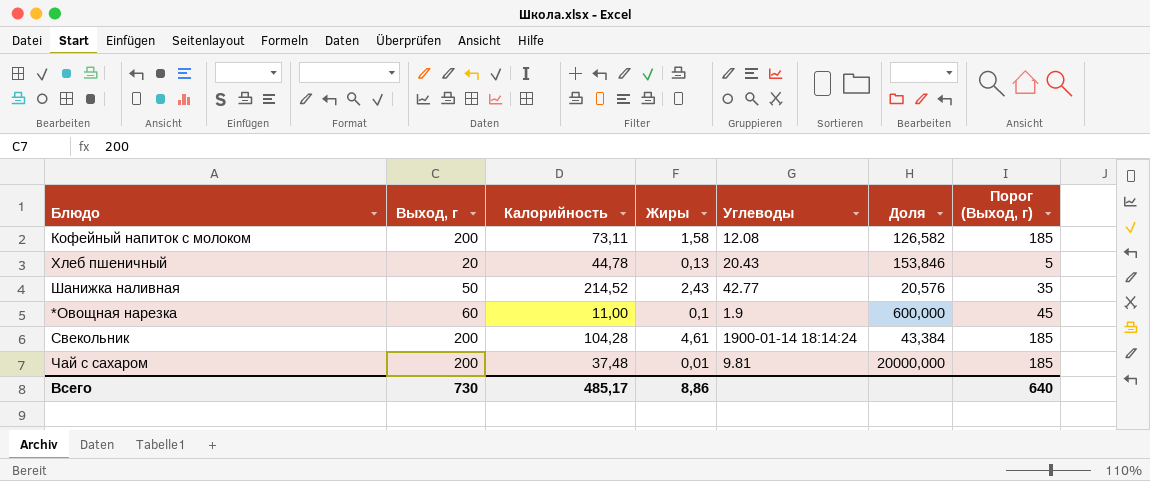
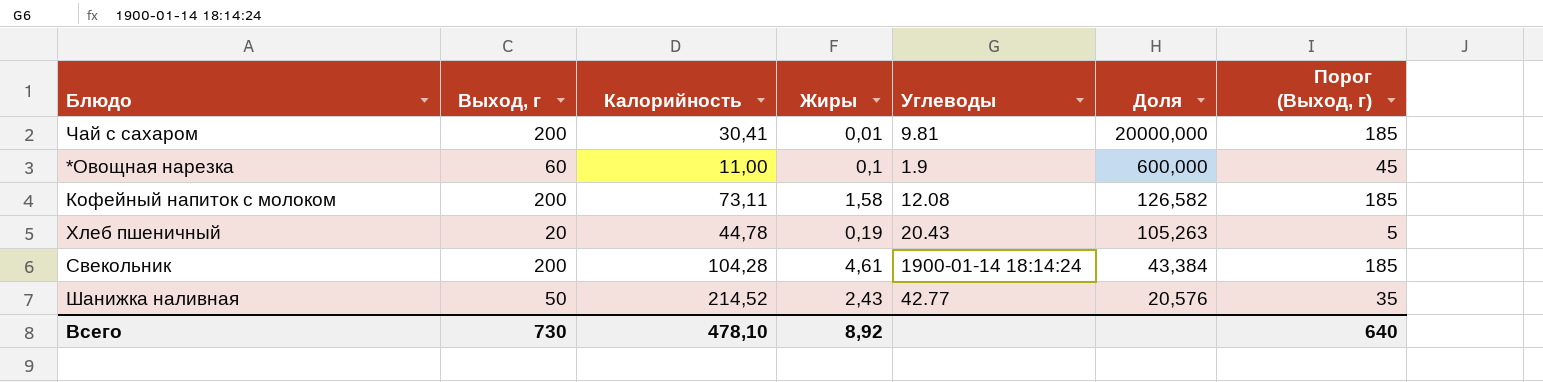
row order: none -> Доля descending
Чай с сахаром | Калорийность: 37,48 -> 30,41
Хлеб пшеничный | Жиры: 0,13 -> 0,19
Хлеб пшеничный | Доля: 153,846 -> 105,263
Всего | Калорийность: 485,17 -> 478,10
Всего | Жиры: 8,86 -> 8,92

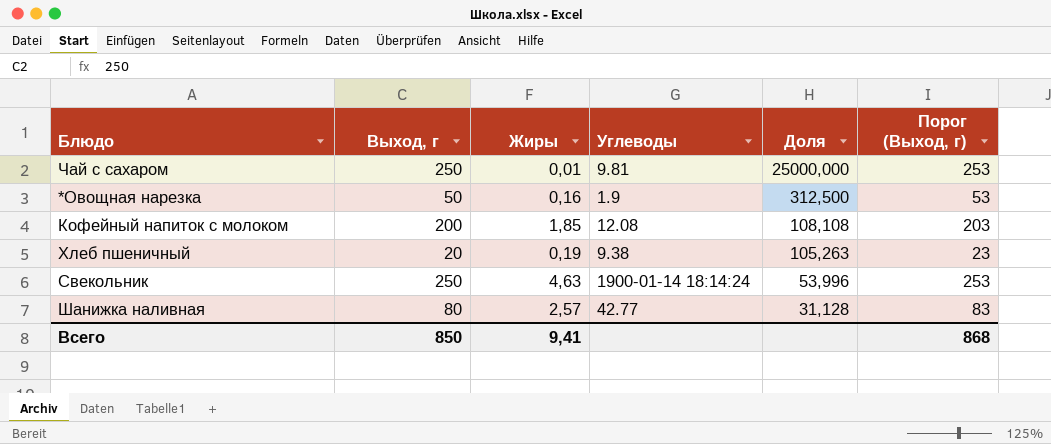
column Калорийность | position: 3 -> none
column Порог (Выход, г) | formula: [Выход, г] - 15 -> [Выход, г] + 3
Чай с сахаром | Выход, г: 200 -> 250
Чай с сахаром | Доля: 20000,000 -> 25000,000
*Овощная нарезка | Выход, г: 60 -> 50
*Овощная нарезка | Жиры: 0,1 -> 0,16
*Овощная нарезка | Доля: 600,000 -> 312,500
Кофейный напиток с молоком | Жиры: 1,58 -> 1,85
Кофейный напиток с молоком | Доля: 126,582 -> 108,108
Хлеб пшеничный | Углеводы: 20.43 -> 9.38
Свекольник | Выход, г: 200 -> 250
Свекольник | Жиры: 4,61 -> 4,63
Свекольник | Доля: 43,384 -> 53,996
Шанижка наливная | Выход, г: 50 -> 80
Шанижка наливная | Жиры: 2,43 -> 2,57
Шанижка наливная | Доля: 20,576 -> 31,128
Всего | Выход, г: 730 -> 850
Всего | Жиры: 8,92 -> 9,41
Всего | Порог (Выход, г): 640 -> 868

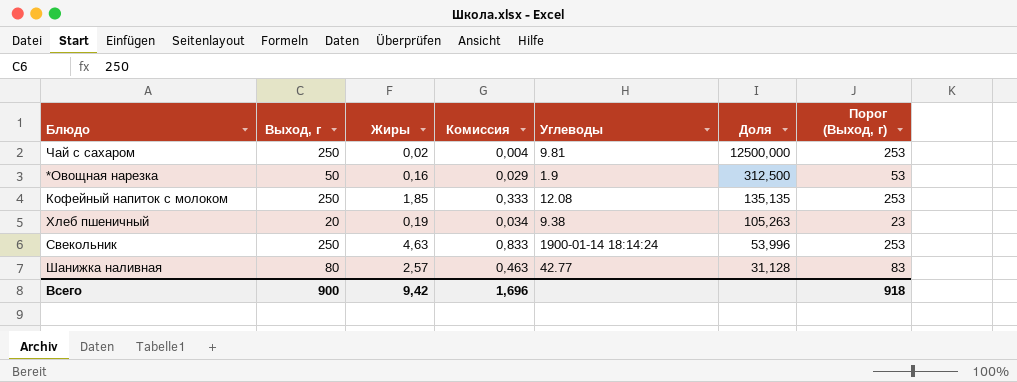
column Комиссия | formula: none -> [Жиры] * 0,18
Чай с сахаром | Жиры: 0,01 -> 0,02
Чай с сахаром | Доля: 25000,000 -> 12500,000
Кофейный напиток с молоком | Выход, г: 200 -> 250
Кофейный напиток с молоком | Доля: 108,108 -> 135,135
Кофейный напиток с молоком | Порог (Выход, г): 203 -> 253
Всего | Выход, г: 850 -> 900
Всего | Жиры: 9,41 -> 9,42
Всего | Порог (Выход, г): 868 -> 918

